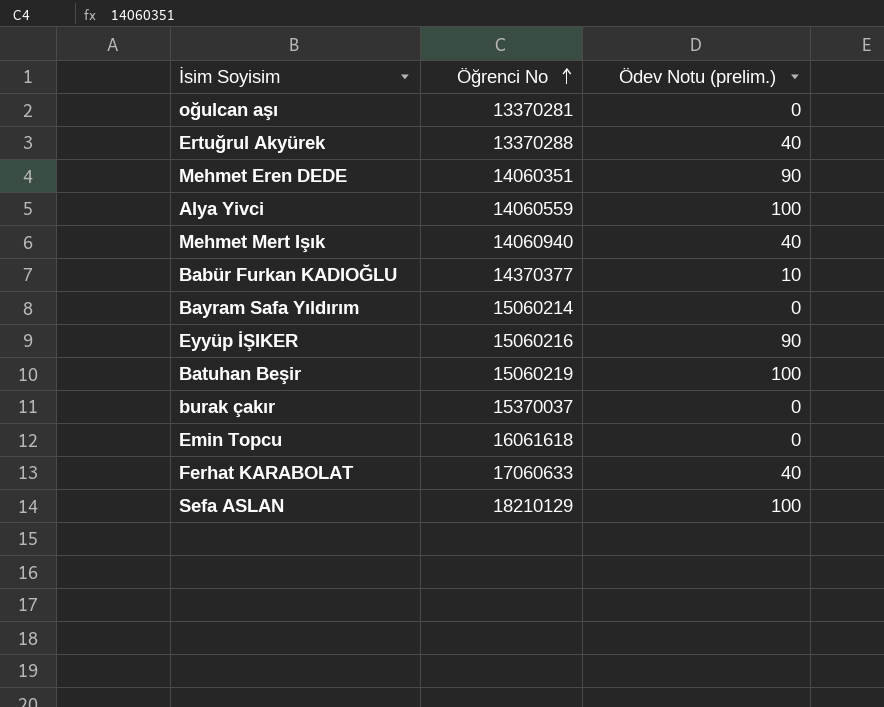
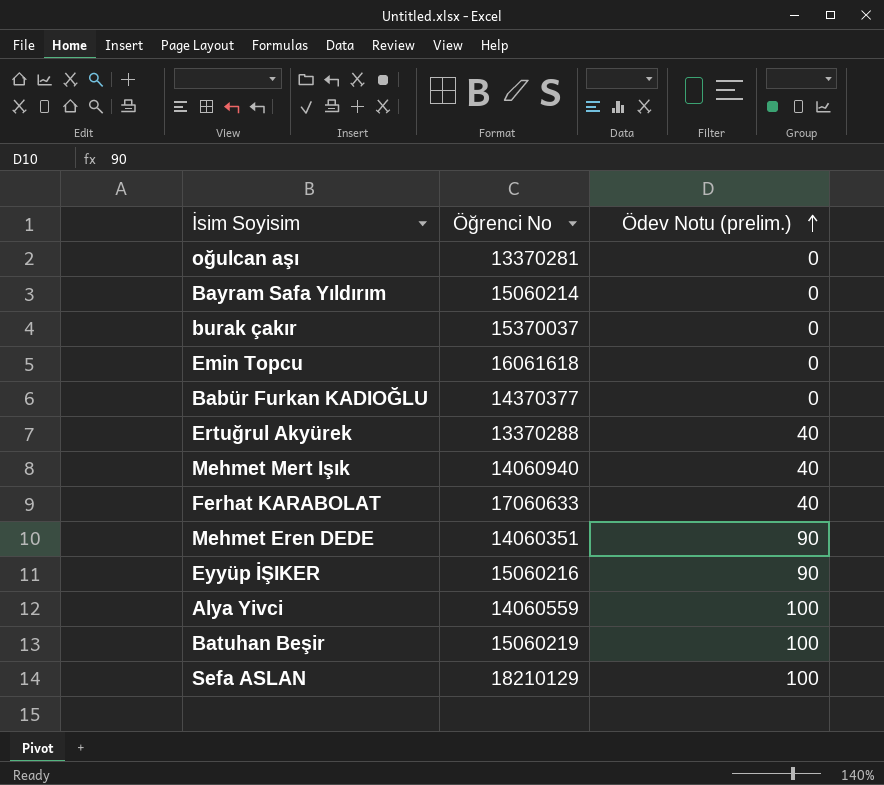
row order: Öğrenci No ascending -> Ödev Notu (prelim.) ascending
Babür Furkan KADIOĞLU | Ödev Notu (prelim.): 10 -> 0

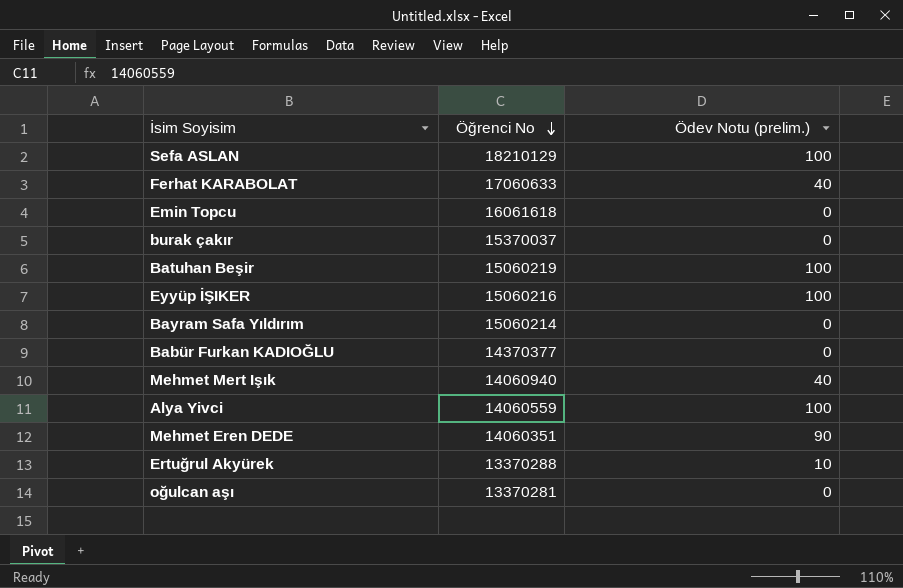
row order: Ödev Notu (prelim.) ascending -> Öğrenci No descending
Eyyüp İŞIKER | Ödev Notu (prelim.): 90 -> 100
Ertuğrul Akyürek | Ödev Notu (prelim.): 40 -> 10

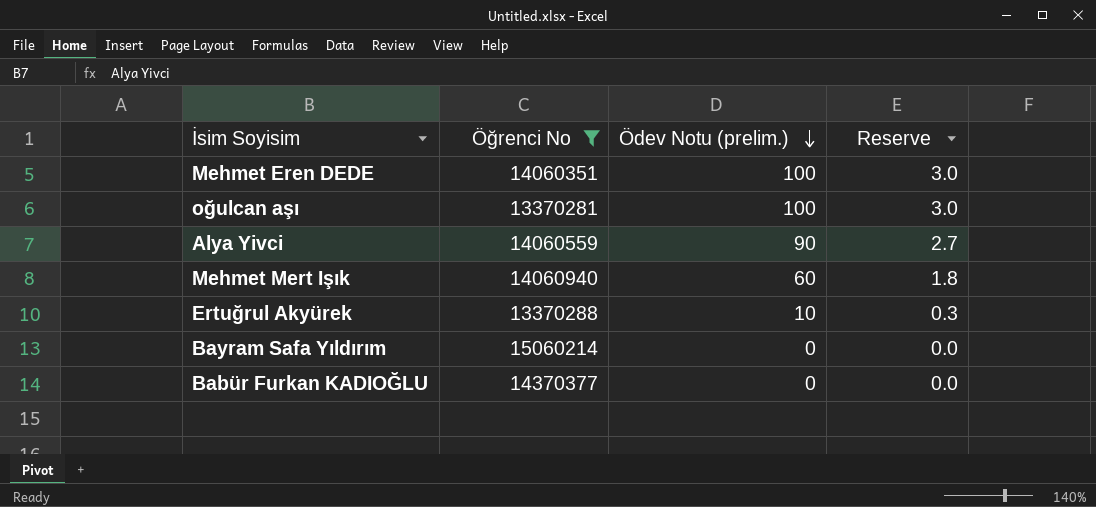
filter: none -> Öğrenci No <= 15060214
row order: Öğrenci No descending -> Ödev Notu (prelim.) descending
column Reserve | formula: none -> [Ödev Notu (prelim.)] * 0.03
Mehmet Eren DEDE | Ödev Notu (prelim.): 90 -> 100
oğulcan aşı | Ödev Notu (prelim.): 0 -> 100
Alya Yivci | Ödev Notu (prelim.): 100 -> 90
Mehmet Mert Işık | Ödev Notu (prelim.): 40 -> 60

